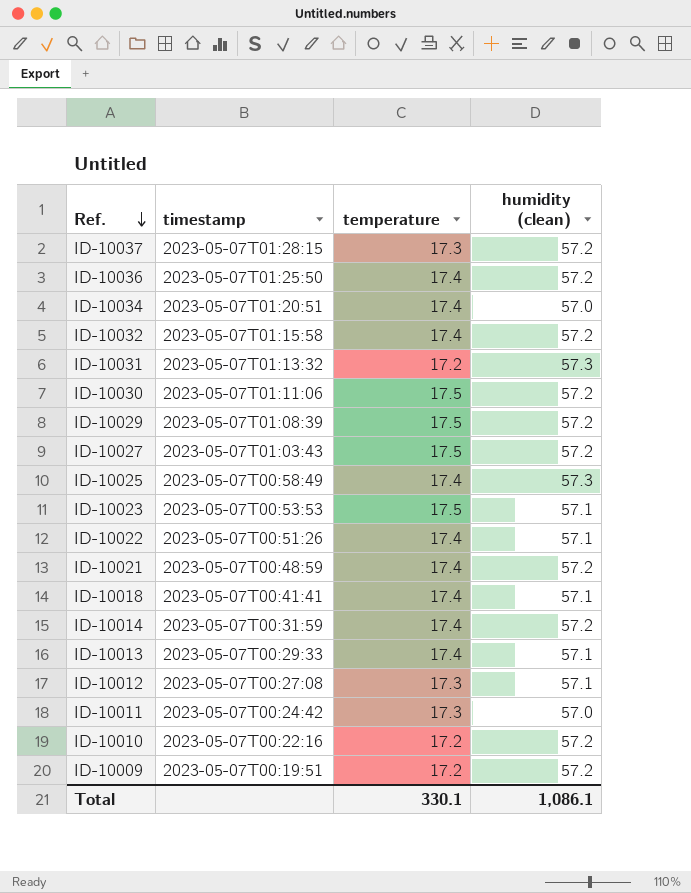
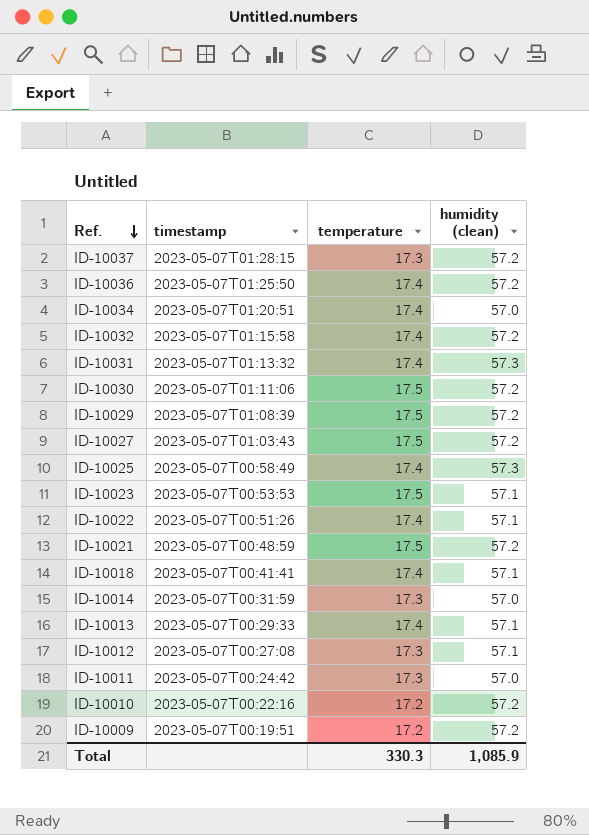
ID-10031 | temperature: 17.2 -> 17.4
ID-10021 | temperature: 17.4 -> 17.5
ID-10014 | temperature: 17.4 -> 17.3
ID-10014 | humidity (clean): 57.2 -> 57.0
Total | temperature: 330.1 -> 330.3
Total | humidity (clean): 1,086.1 -> 1,085.9

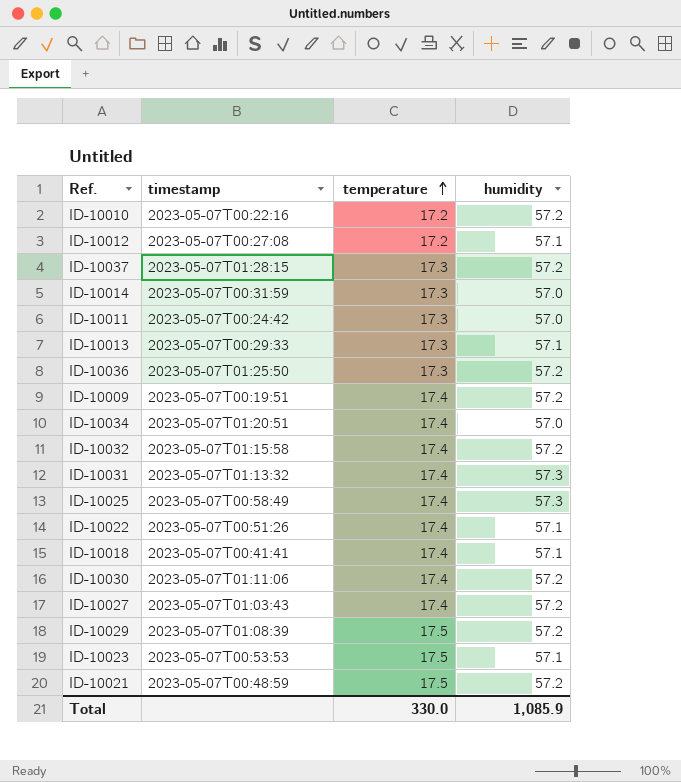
row order: Ref. descending -> temperature ascending
column name: humidity (clean) -> humidity
ID-10012 | temperature: 17.3 -> 17.2
ID-10013 | temperature: 17.4 -> 17.3
ID-10036 | temperature: 17.4 -> 17.3
ID-10009 | temperature: 17.2 -> 17.4
ID-10030 | temperature: 17.5 -> 17.4
ID-10027 | temperature: 17.5 -> 17.4
Total | temperature: 330.3 -> 330.0

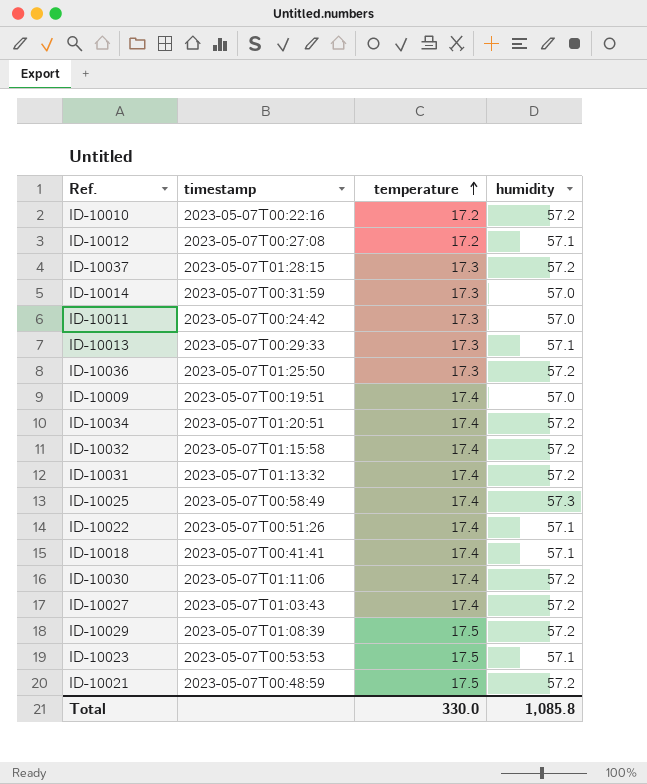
ID-10009 | humidity: 57.2 -> 57.0
ID-10034 | humidity: 57.0 -> 57.2
ID-10031 | humidity: 57.3 -> 57.2
Total | humidity: 1,085.9 -> 1,085.8

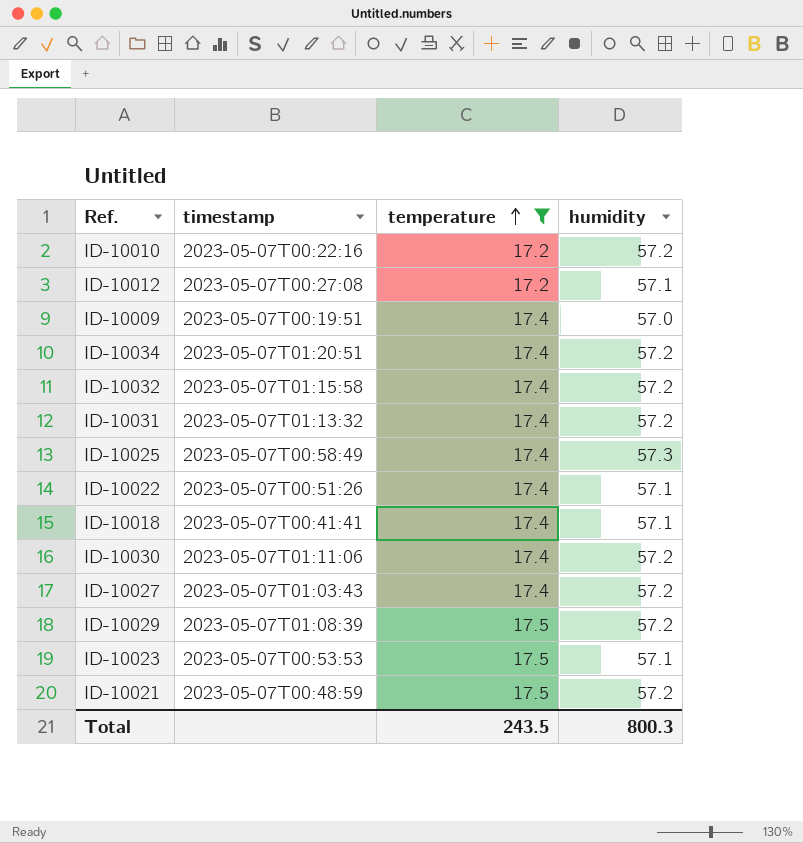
filter: none -> temperature != 17.3
Total | temperature: 330.0 -> 243.5
Total | humidity: 1,085.8 -> 800.3

